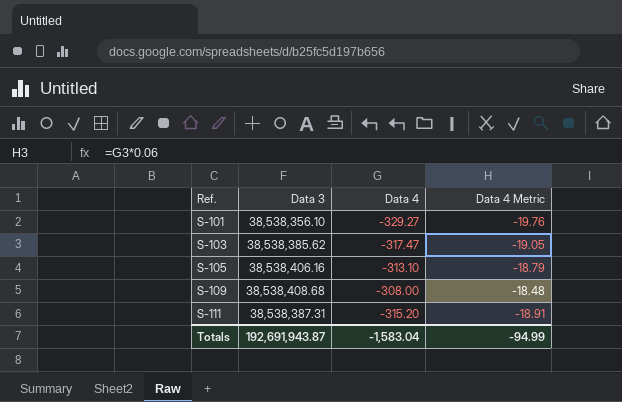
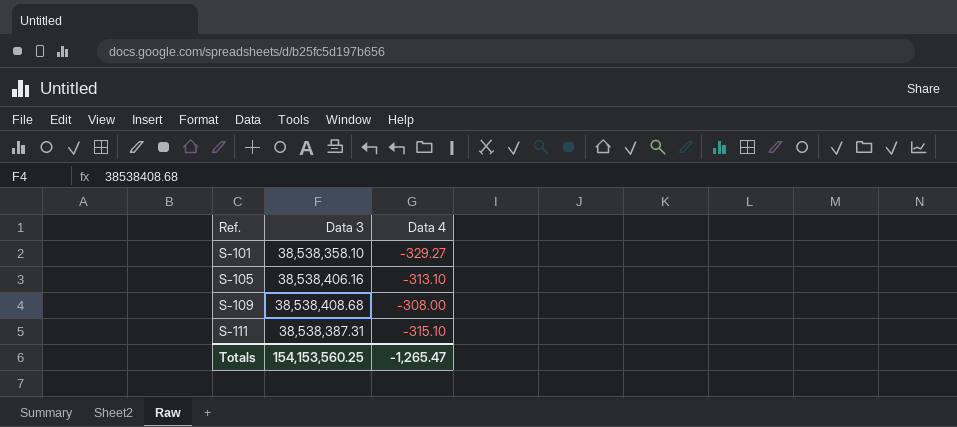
column Data 4 Metric | formula: [Data 4] * 0.06 -> none
row S-103: 38,538,385.62 | -317.47 | -19.05 -> none
S-101 | Data 3: 38,538,356.10 -> 38,538,358.10
S-111 | Data 4: -315.20 -> -315.10
Totals | Data 3: 192,691,943.87 -> 154,153,560.25
Totals | Data 4: -1,583.04 -> -1,265.47

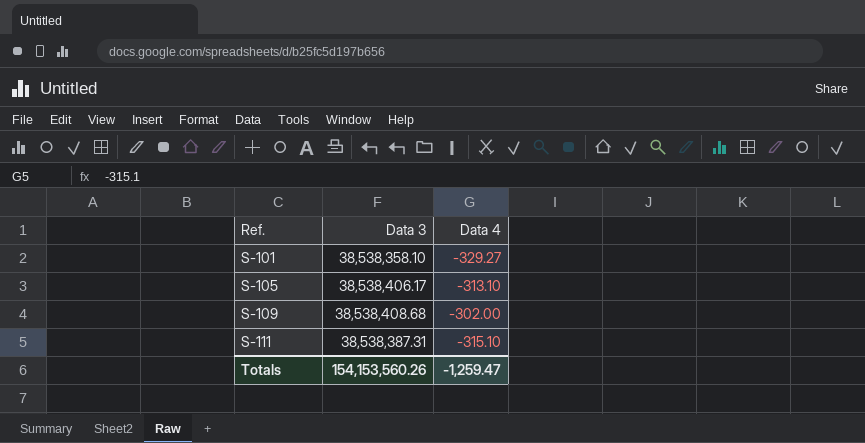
S-105 | Data 3: 38,538,406.16 -> 38,538,406.17
S-109 | Data 4: -308.00 -> -302.00
Totals | Data 3: 154,153,560.25 -> 154,153,560.26
Totals | Data 4: -1,265.47 -> -1,259.47

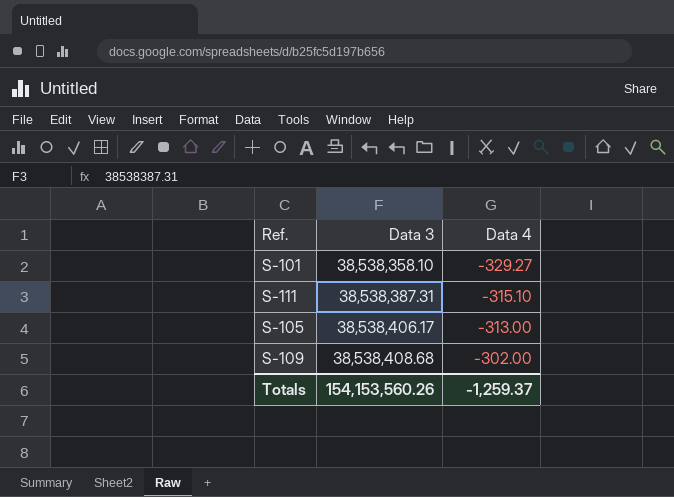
row order: Ref. ascending -> Data 3 ascending
S-105 | Data 4: -313.10 -> -313.00
Totals | Data 4: -1,259.47 -> -1,259.37

